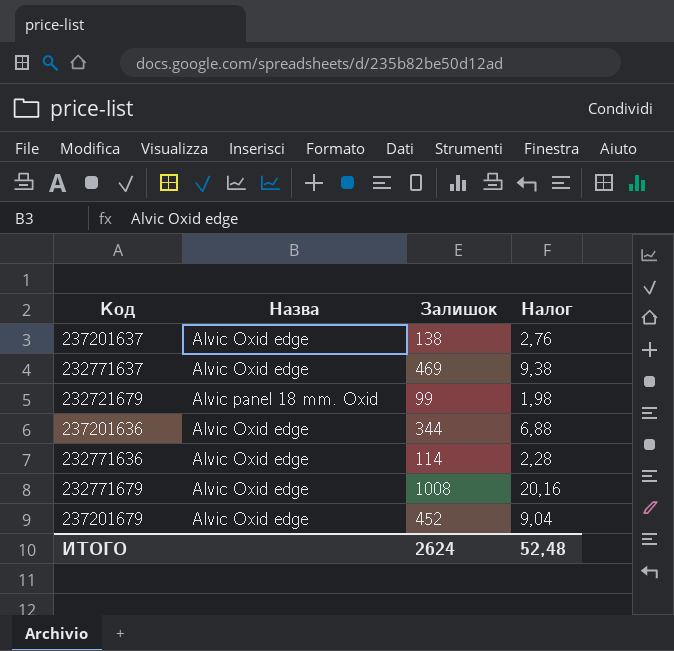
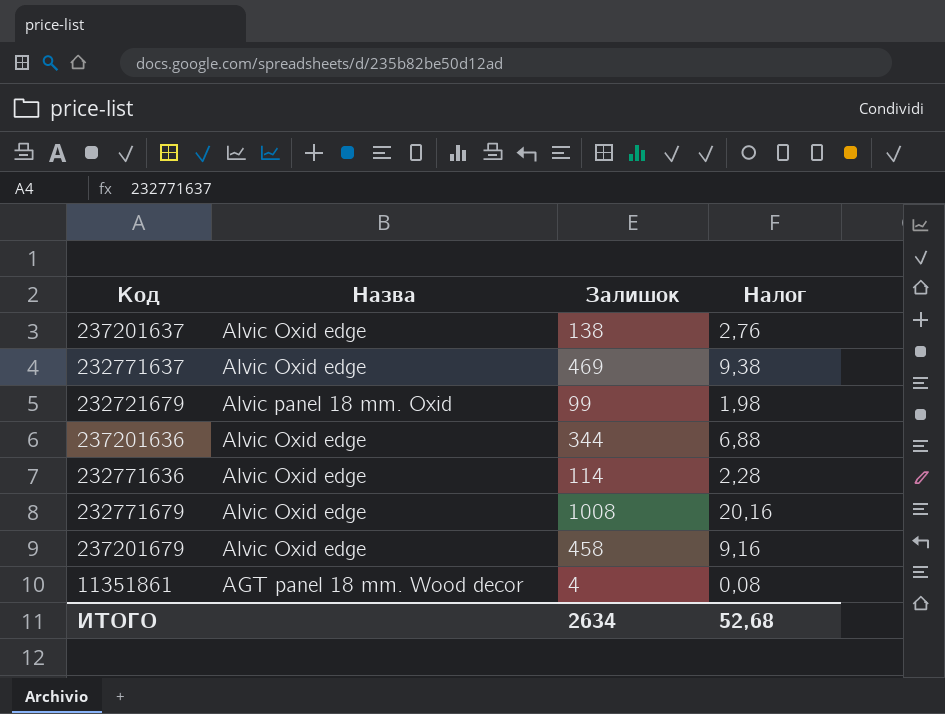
237201679 | Залишок: 452 -> 458
237201679 | Налог: 9,04 -> 9,16
row 11351861: none -> AGT panel 18 mm. Wood decor | 4 | 0,08
ИТОГО | Залишок: 2624 -> 2634
ИТОГО | Налог: 52,48 -> 52,68

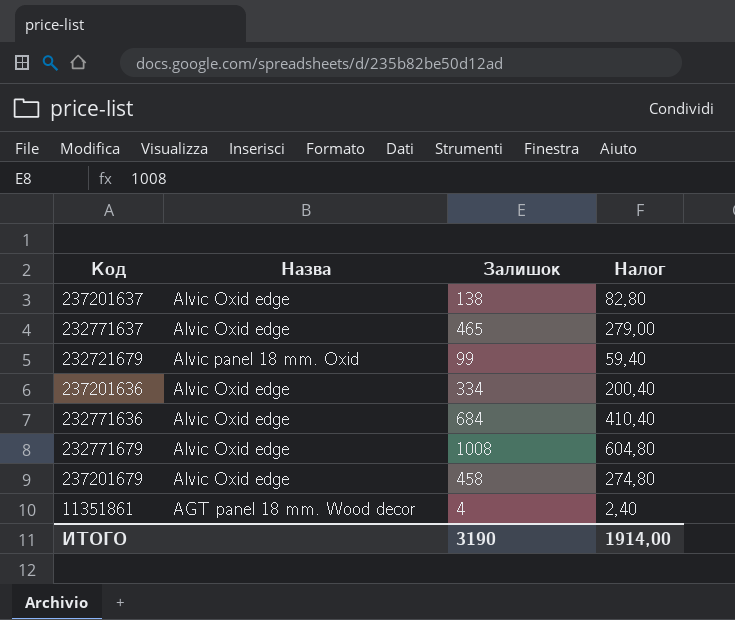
column Налог | formula: [Залишок] * 0,02 -> [Залишок] * 0,6
232771637 | Залишок: 469 -> 465
237201636 | Залишок: 344 -> 334
232771636 | Залишок: 114 -> 684
ИТОГО | Залишок: 2634 -> 3190
ИТОГО | Налог: 52,68 -> 1914,00

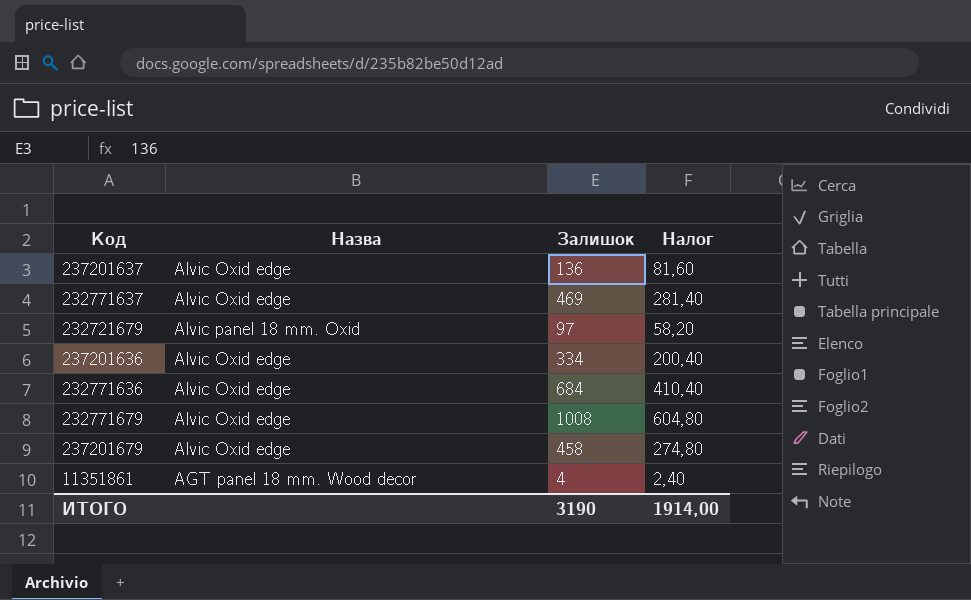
237201637 | Залишок: 138 -> 136
237201637 | Налог: 82,80 -> 81,60
232771637 | Залишок: 465 -> 469
232771637 | Налог: 279,00 -> 281,40
232721679 | Залишок: 99 -> 97
232721679 | Налог: 59,40 -> 58,20

